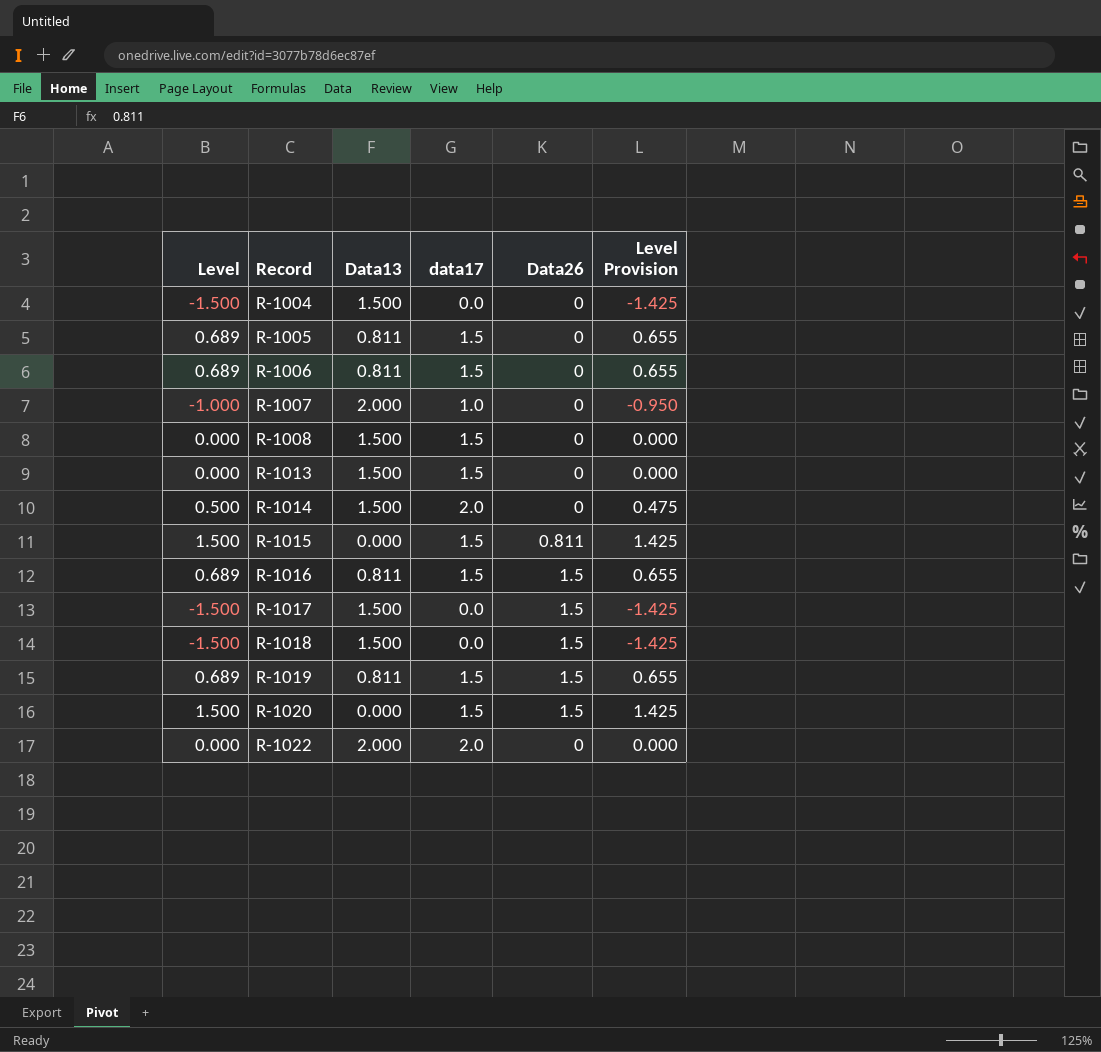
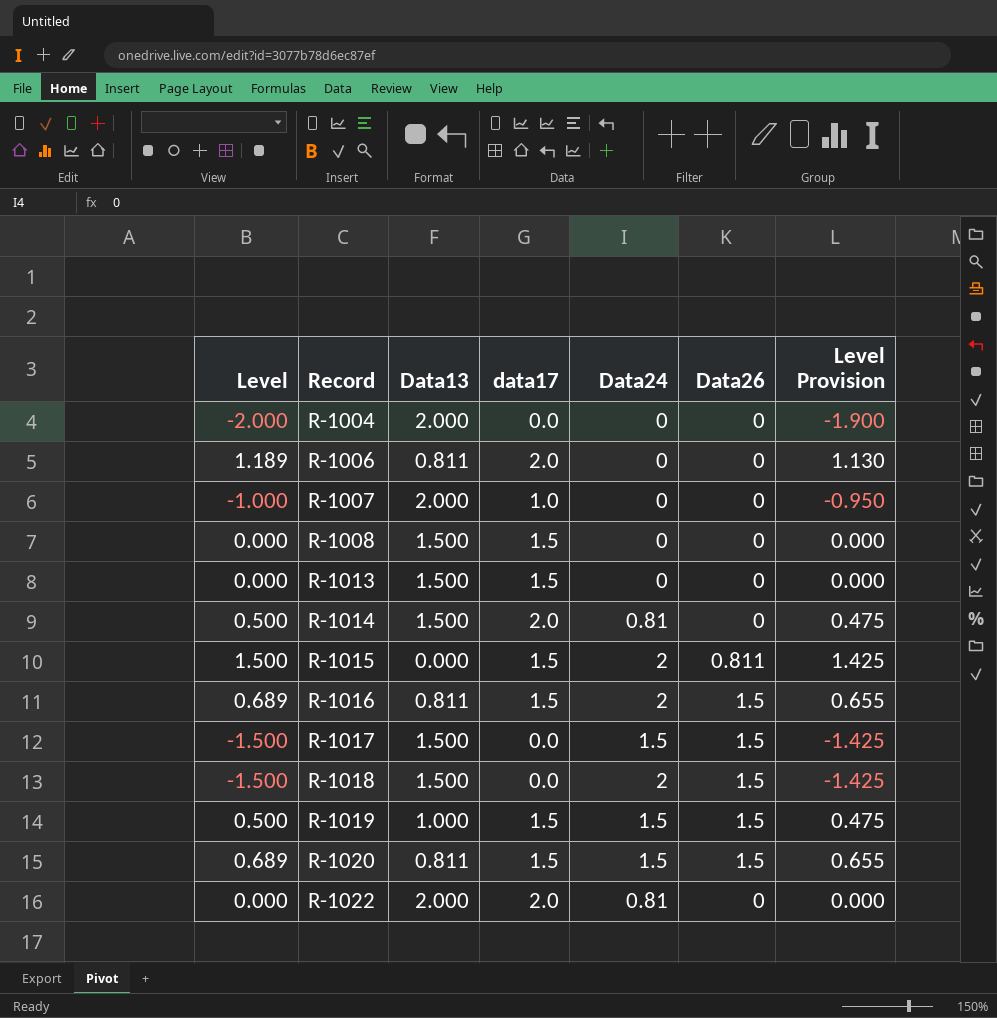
column Data24 | position: none -> 5
row R-1005: 0.689 | 0.811 | 1.5 | 0 | 0.655 -> none
R-1004 | Level: -1.500 -> -2.000
R-1004 | Data13: 1.500 -> 2.000
R-1004 | Level Provision: -1.425 -> -1.900
R-1006 | Level: 0.689 -> 1.189
R-1006 | data17: 1.5 -> 2.0
R-1006 | Level Provision: 0.655 -> 1.130
R-1019 | Level: 0.689 -> 0.500
R-1019 | Data13: 0.811 -> 1.000
R-1019 | Level Provision: 0.655 -> 0.475
R-1020 | Level: 1.500 -> 0.689
R-1020 | Data13: 0.000 -> 0.811
R-1020 | Level Provision: 1.425 -> 0.655

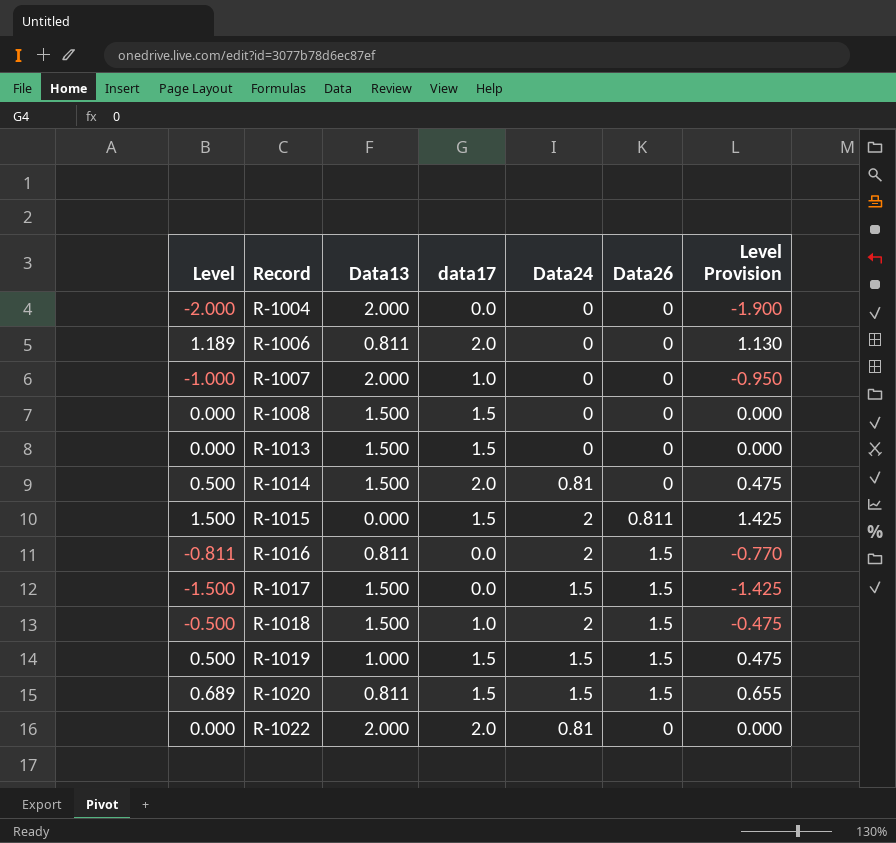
R-1016 | Level: 0.689 -> -0.811
R-1016 | data17: 1.5 -> 0.0
R-1016 | Level Provision: 0.655 -> -0.770
R-1018 | Level: -1.500 -> -0.500
R-1018 | data17: 0.0 -> 1.0
R-1018 | Level Provision: -1.425 -> -0.475

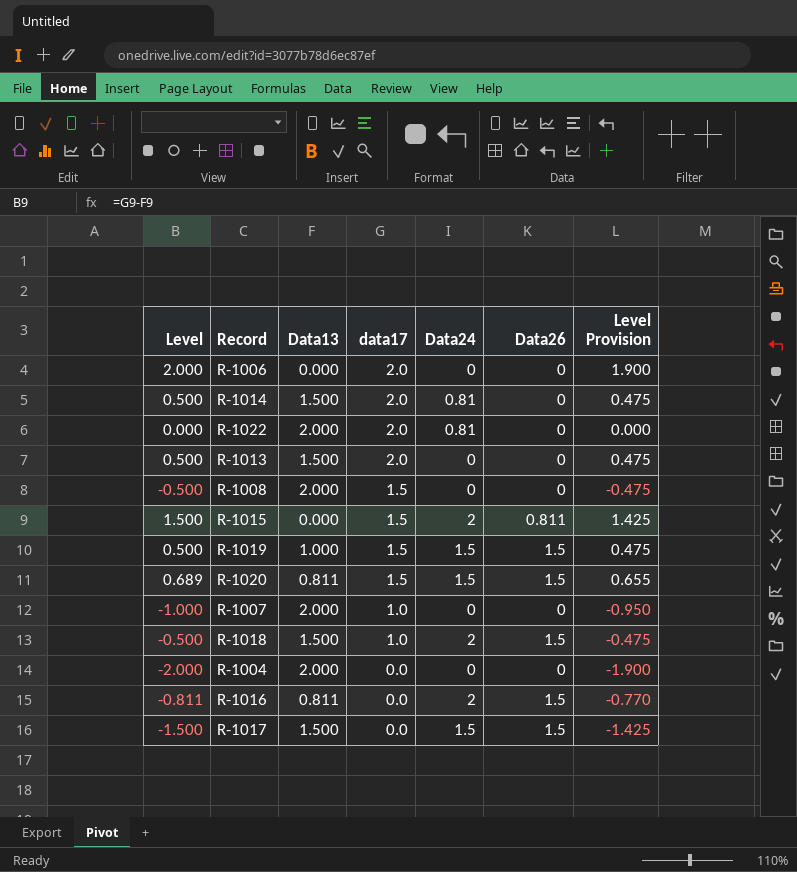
row order: Record ascending -> data17 descending
R-1006 | Level: 1.189 -> 2.000
R-1006 | Data13: 0.811 -> 0.000
R-1006 | Level Provision: 1.130 -> 1.900
R-1013 | Level: 0.000 -> 0.500
R-1013 | data17: 1.5 -> 2.0
R-1013 | Level Provision: 0.000 -> 0.475
R-1008 | Level: 0.000 -> -0.500
R-1008 | Data13: 1.500 -> 2.000
R-1008 | Level Provision: 0.000 -> -0.475

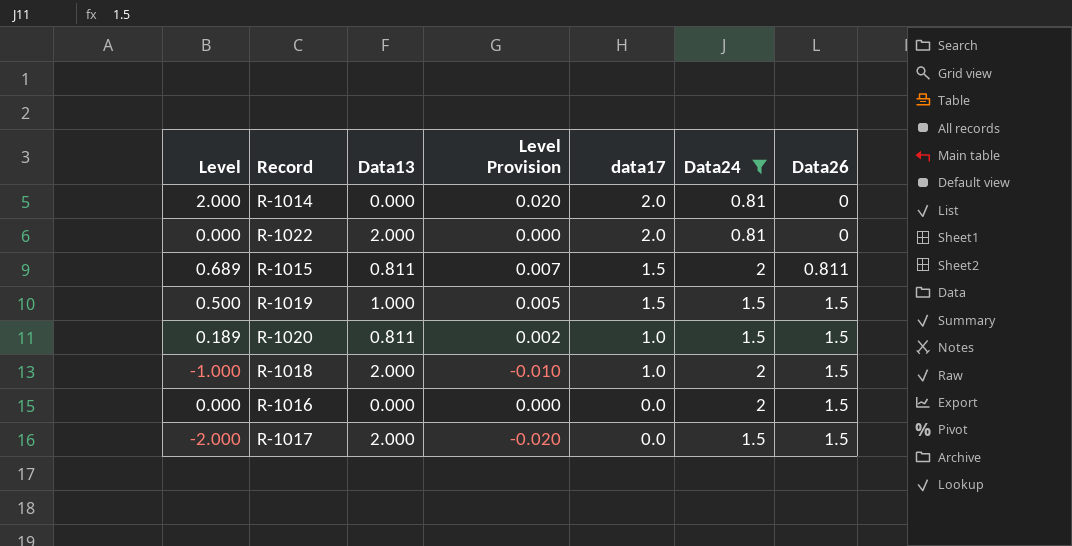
filter: none -> Data24 != 0
column Level Provision | formula: [Level] * 0.95 -> [Level] * 0.01
column Level Provision | position: 7 -> 4
R-1014 | Level: 0.500 -> 2.000
R-1014 | Data13: 1.500 -> 0.000
R-1015 | Level: 1.500 -> 0.689
R-1015 | Data13: 0.000 -> 0.811
R-1020 | Level: 0.689 -> 0.189
R-1020 | data17: 1.5 -> 1.0
R-1018 | Level: -0.500 -> -1.000
R-1018 | Data13: 1.500 -> 2.000
R-1016 | Level: -0.811 -> 0.000
R-1016 | Data13: 0.811 -> 0.000
R-1017 | Level: -1.500 -> -2.000
R-1017 | Data13: 1.500 -> 2.000

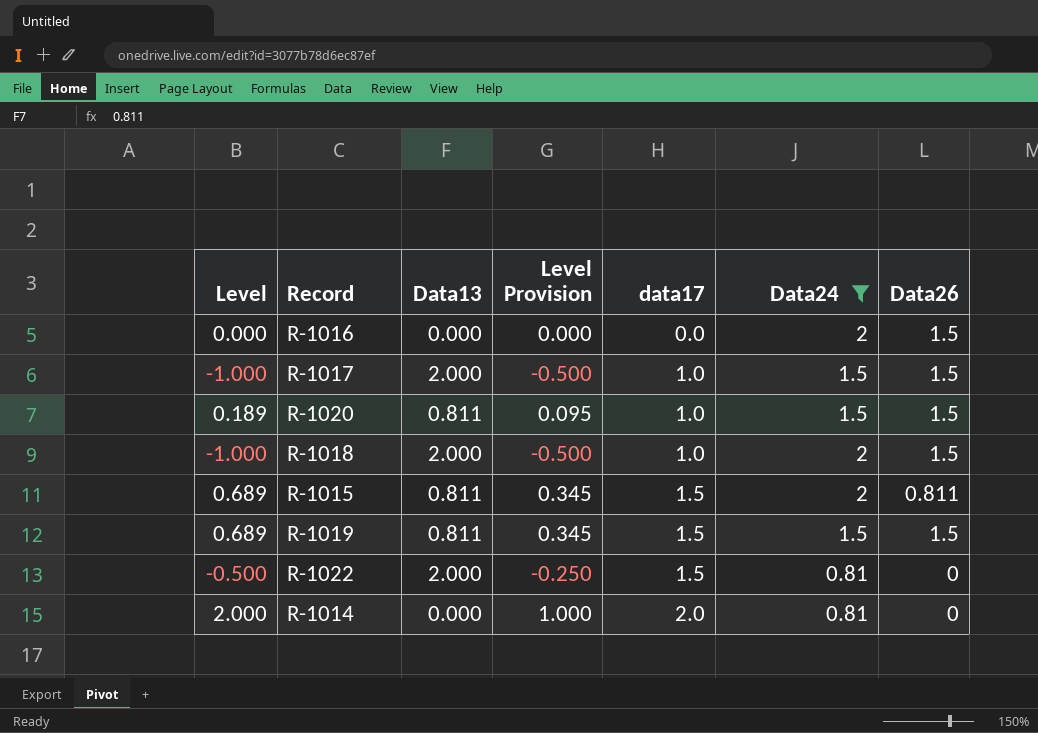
row order: data17 descending -> data17 ascending
column Level Provision | formula: [Level] * 0.01 -> [Level] * 0.5
R-1017 | Level: -2.000 -> -1.000
R-1017 | data17: 0.0 -> 1.0
R-1019 | Level: 0.500 -> 0.689
R-1019 | Data13: 1.000 -> 0.811
R-1022 | Level: 0.000 -> -0.500
R-1022 | data17: 2.0 -> 1.5

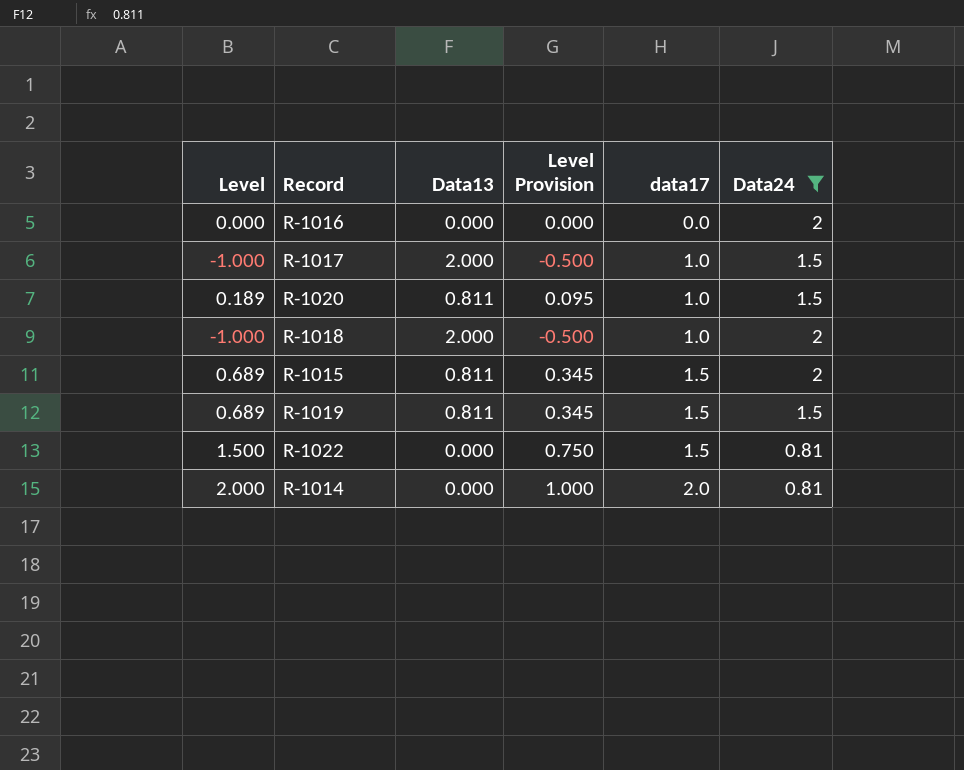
column Data26 | position: 7 -> none
R-1022 | Level: -0.500 -> 1.500
R-1022 | Data13: 2.000 -> 0.000
R-1022 | Level Provision: -0.250 -> 0.750

